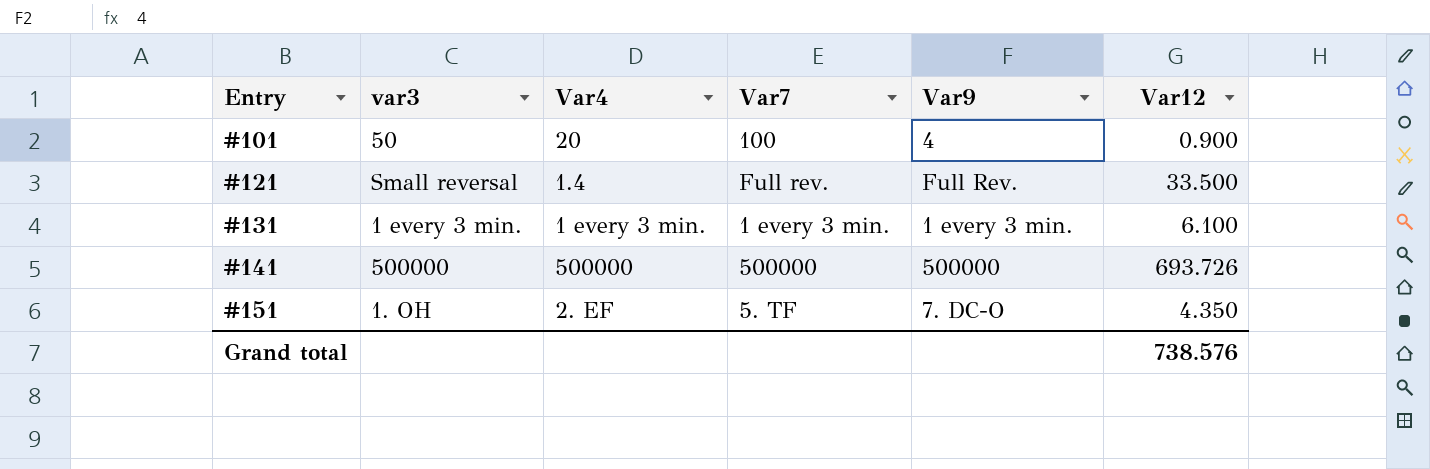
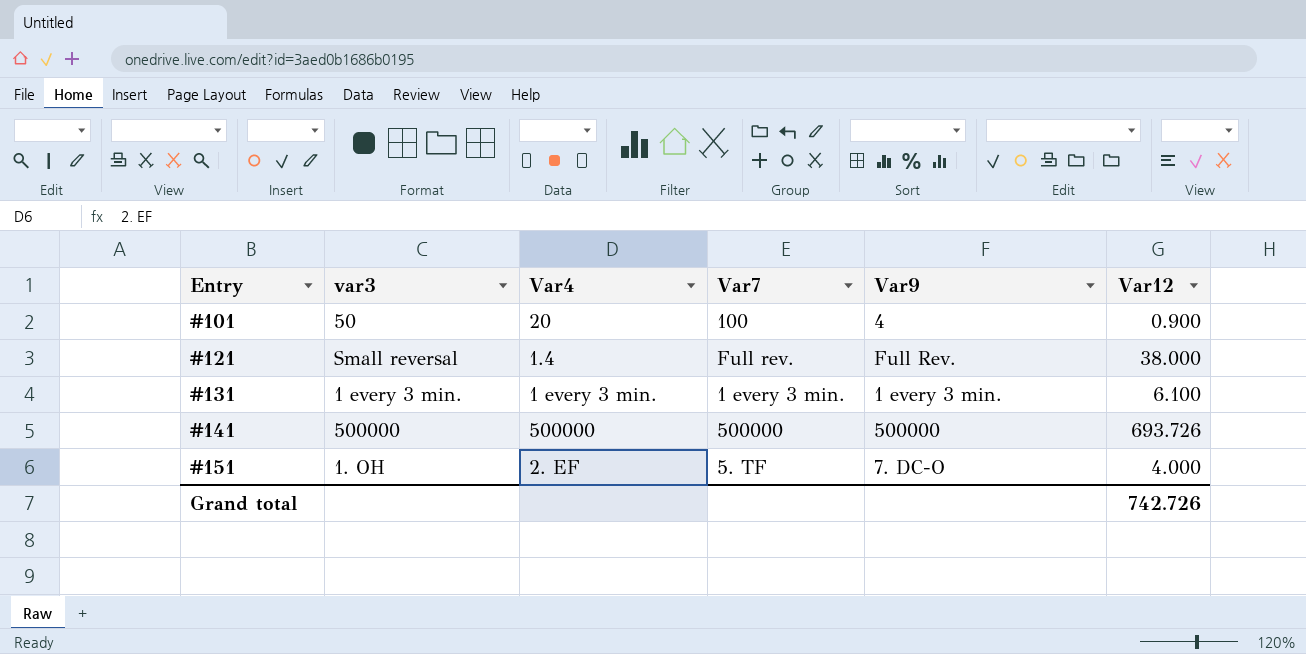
#121 | Var12: 33.500 -> 38.000
#151 | Var12: 4.350 -> 4.000
Grand total | Var12: 738.576 -> 742.726

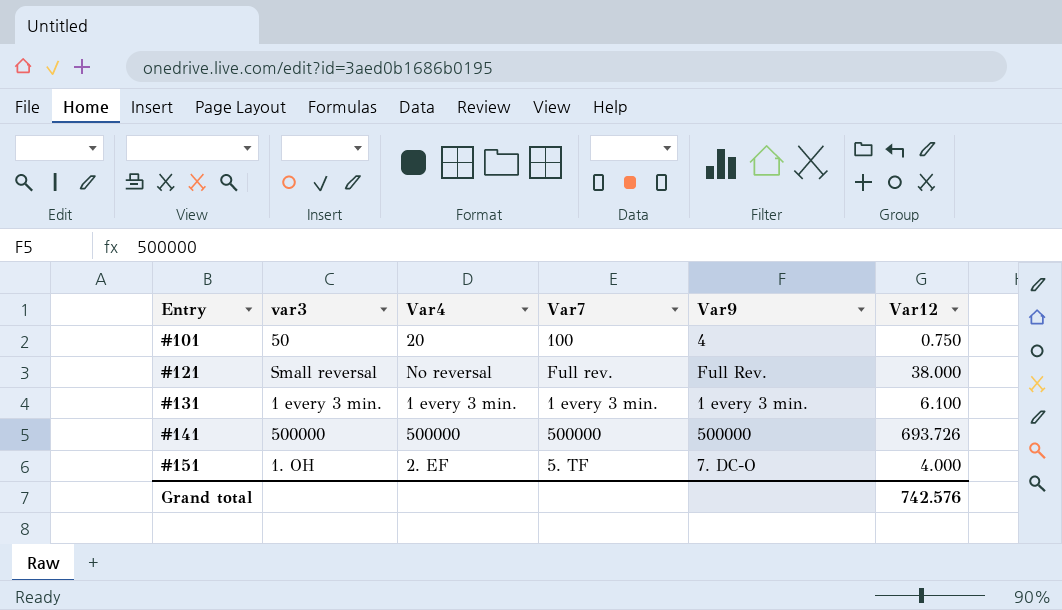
#101 | Var12: 0.900 -> 0.750
#121 | Var4: 1.4 -> No reversal
Grand total | Var12: 742.726 -> 742.576

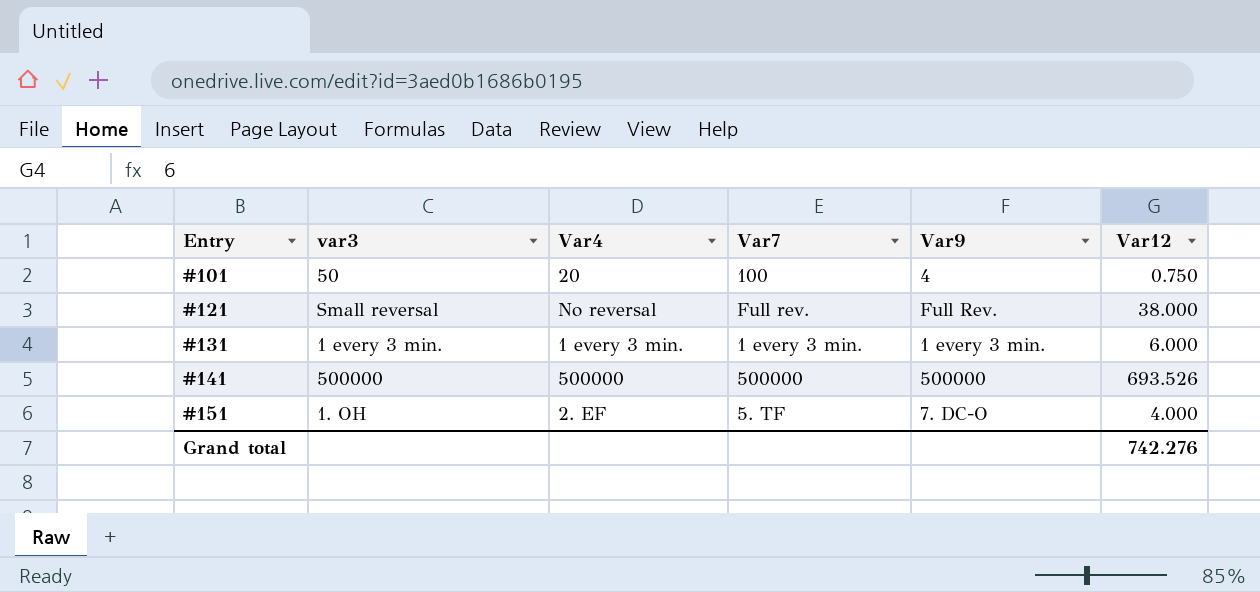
#131 | Var12: 6.100 -> 6.000
#141 | Var12: 693.726 -> 693.526
Grand total | Var12: 742.576 -> 742.276

